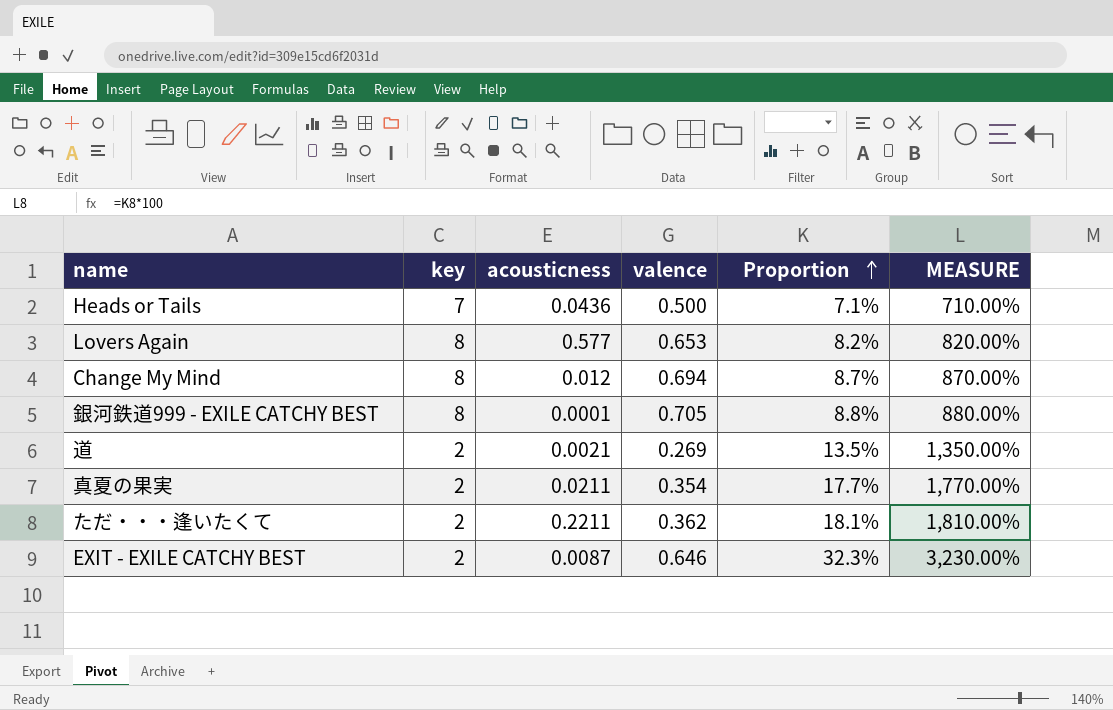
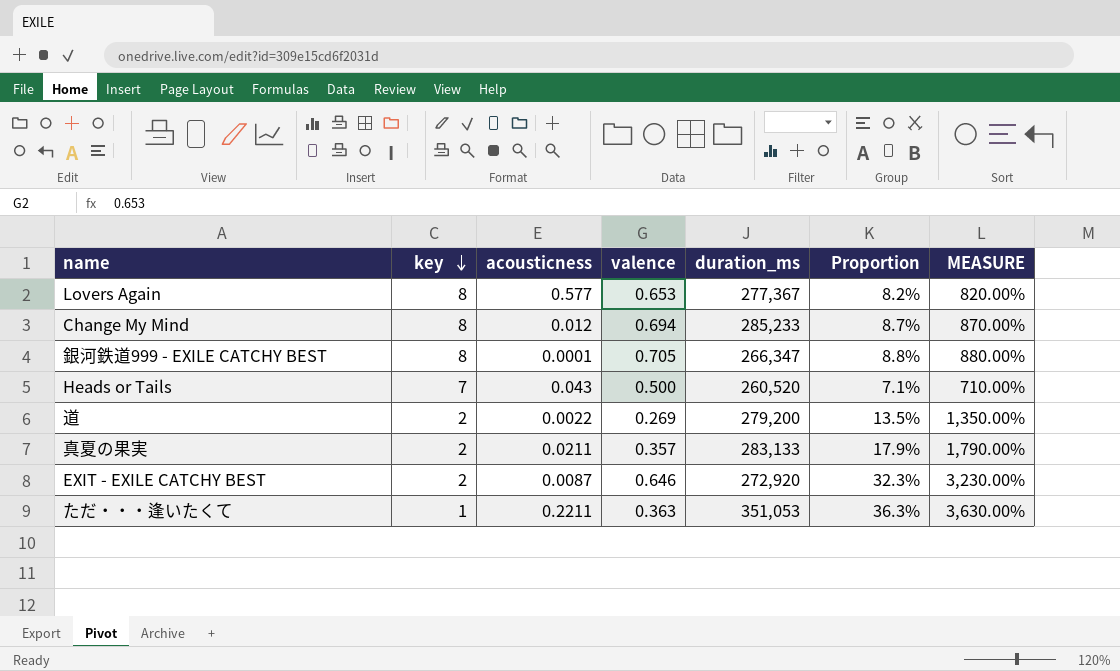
row order: Proportion ascending -> key descending
column duration_ms | position: none -> 5
Heads or Tails | acousticness: 0.0436 -> 0.043
道 | acousticness: 0.0021 -> 0.0022
真夏の果実 | valence: 0.354 -> 0.357
真夏の果実 | Proportion: 17.7% -> 17.9%
真夏の果実 | MEASURE: 1,770.00% -> 1,790.00%
ただ・・・逢いたくて | key: 2 -> 1
ただ・・・逢いたくて | valence: 0.362 -> 0.363
ただ・・・逢いたくて | Proportion: 18.1% -> 36.3%
ただ・・・逢いたくて | MEASURE: 1,810.00% -> 3,630.00%

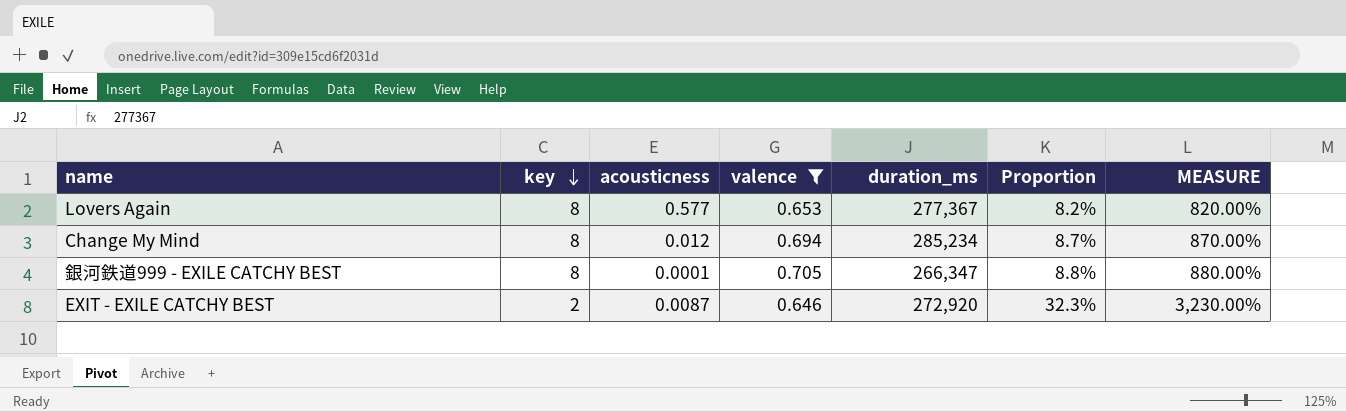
filter: none -> valence >= 0.646
Change My Mind | duration_ms: 285,233 -> 285,234

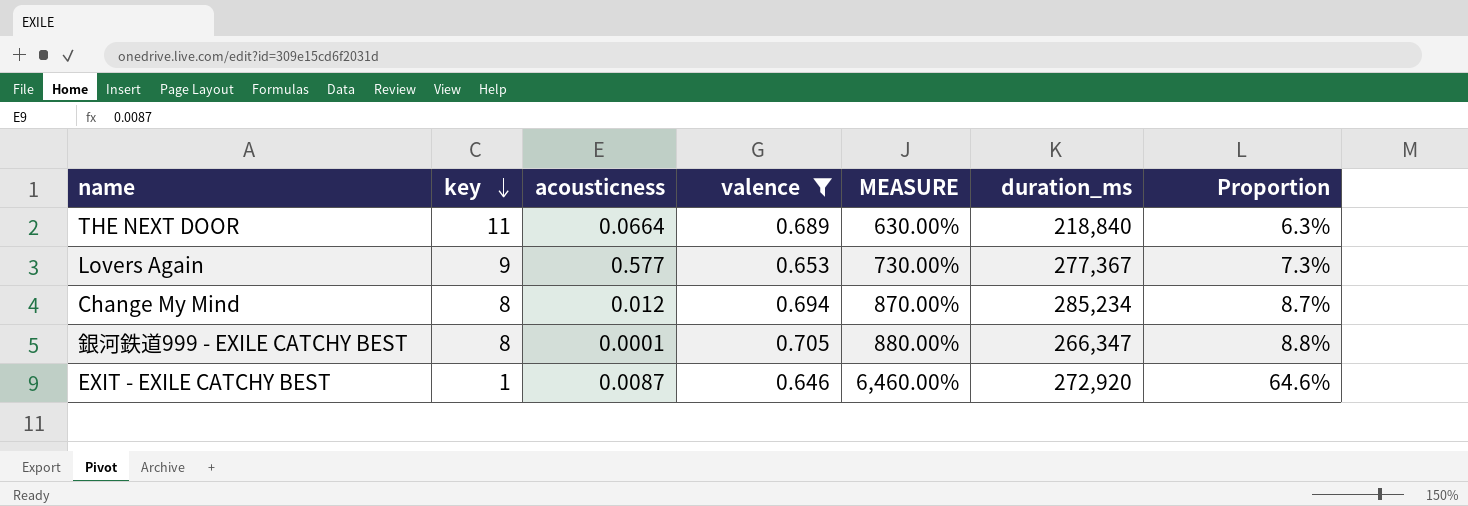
column MEASURE | position: 7 -> 5
row THE NEXT DOOR: none -> 11 | 0.0664 | 0.689 | 630.00% | 218,840 | 6.3%
Lovers Again | key: 8 -> 9
Lovers Again | MEASURE: 820.00% -> 730.00%
Lovers Again | Proportion: 8.2% -> 7.3%
EXIT - EXILE CATCHY BEST | key: 2 -> 1
EXIT - EXILE CATCHY BEST | MEASURE: 3,230.00% -> 6,460.00%
EXIT - EXILE CATCHY BEST | Proportion: 32.3% -> 64.6%

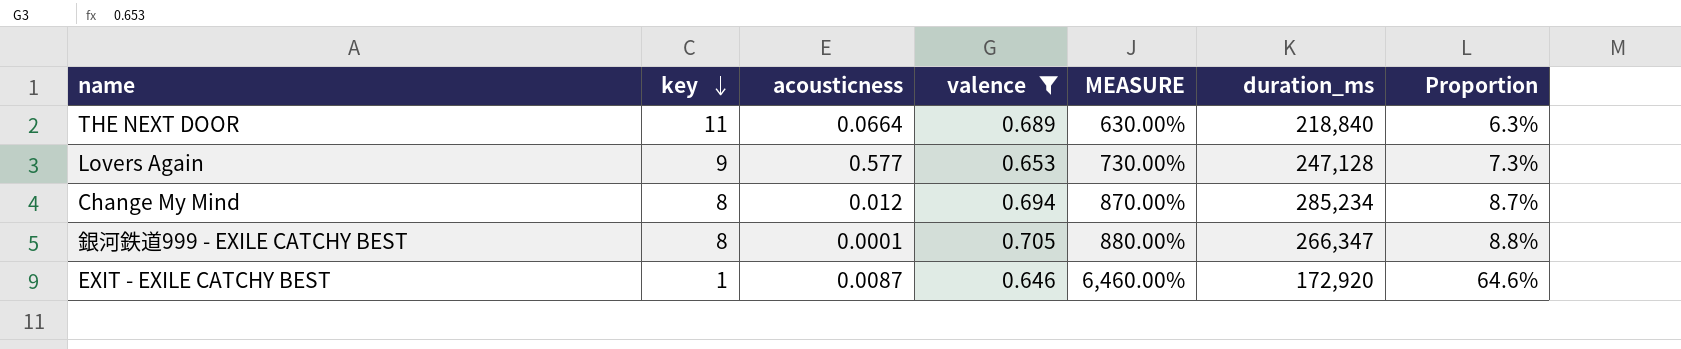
Lovers Again | duration_ms: 277,367 -> 247,128
EXIT - EXILE CATCHY BEST | duration_ms: 272,920 -> 172,920

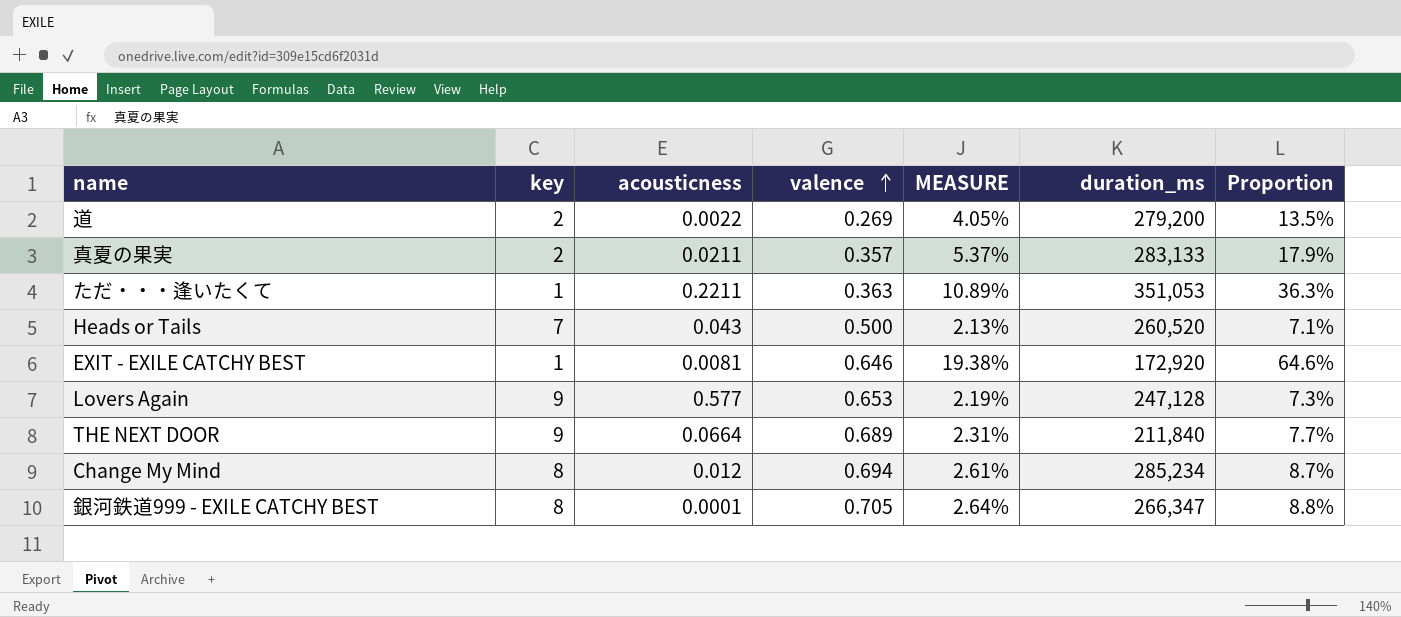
filter: valence >= 0.646 -> none
row order: key descending -> valence ascending
column MEASURE | formula: [Proportion] * 100 -> [Proportion] * 0.3
EXIT - EXILE CATCHY BEST | acousticness: 0.0087 -> 0.0081
THE NEXT DOOR | key: 11 -> 9
THE NEXT DOOR | duration_ms: 218,840 -> 211,840
THE NEXT DOOR | Proportion: 6.3% -> 7.7%

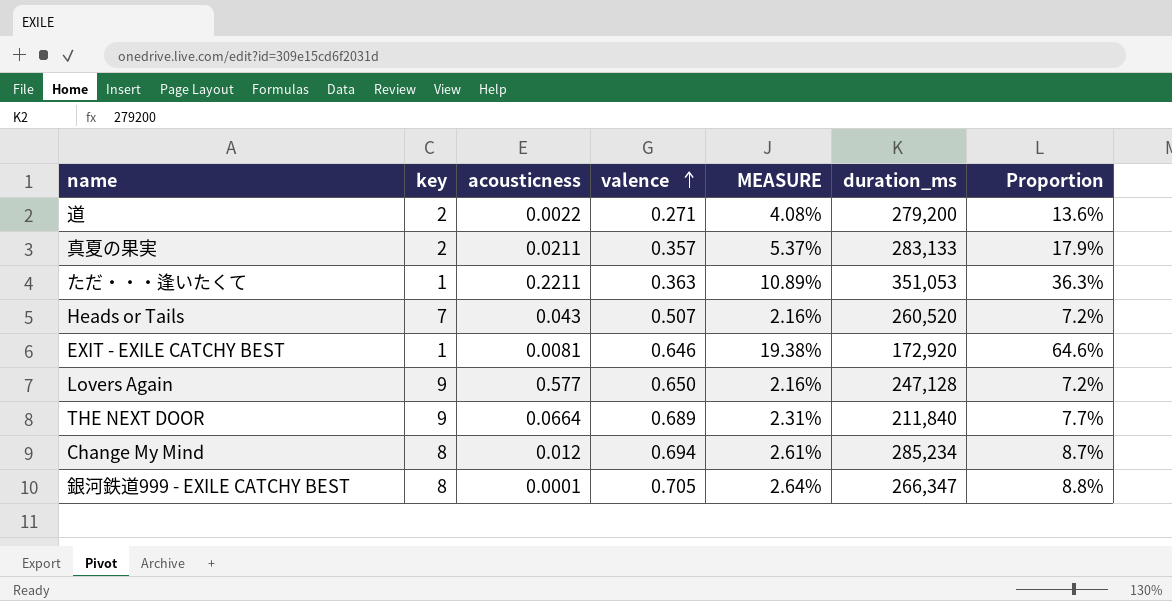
道 | valence: 0.269 -> 0.271
道 | MEASURE: 4.05% -> 4.08%
道 | Proportion: 13.5% -> 13.6%
Heads or Tails | valence: 0.500 -> 0.507
Heads or Tails | MEASURE: 2.13% -> 2.16%
Heads or Tails | Proportion: 7.1% -> 7.2%
Lovers Again | valence: 0.653 -> 0.650
Lovers Again | MEASURE: 2.19% -> 2.16%
Lovers Again | Proportion: 7.3% -> 7.2%

